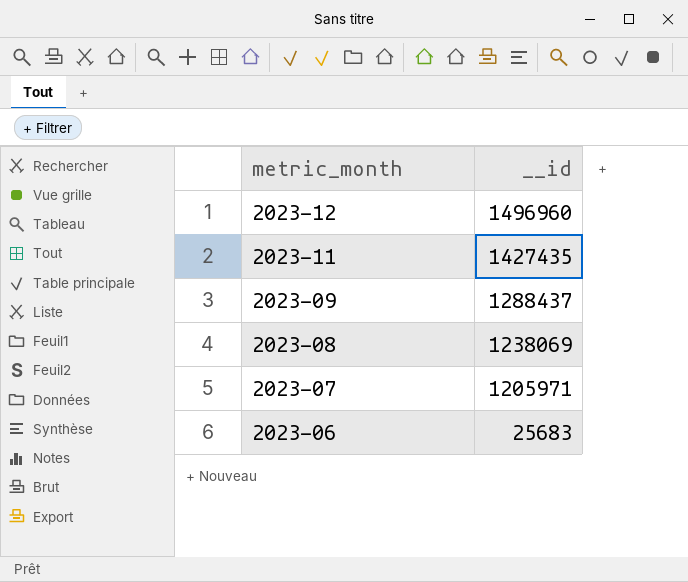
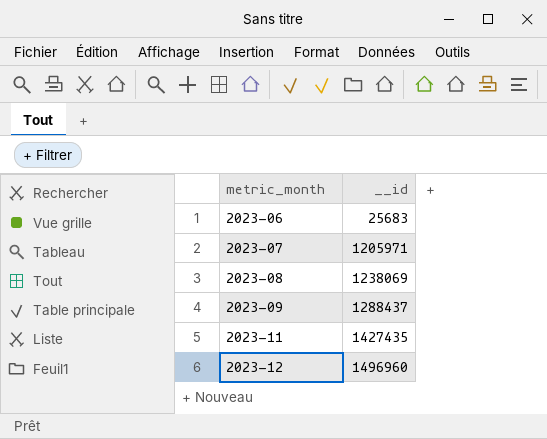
row order: metric_month descending -> metric_month ascending

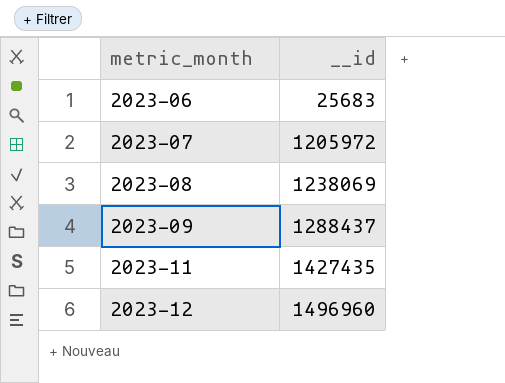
2023-07 | __id: 1205971 -> 1205972

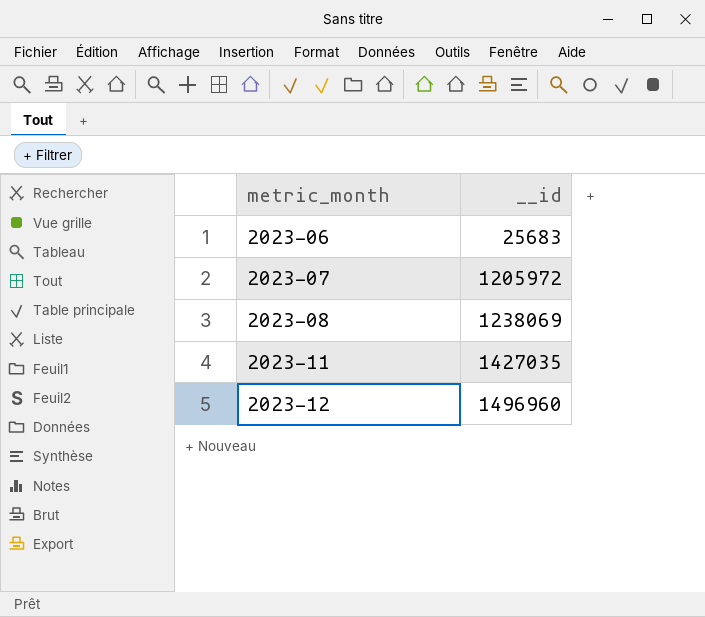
row 2023-09: 1288437 -> none
2023-11 | __id: 1427435 -> 1427035

